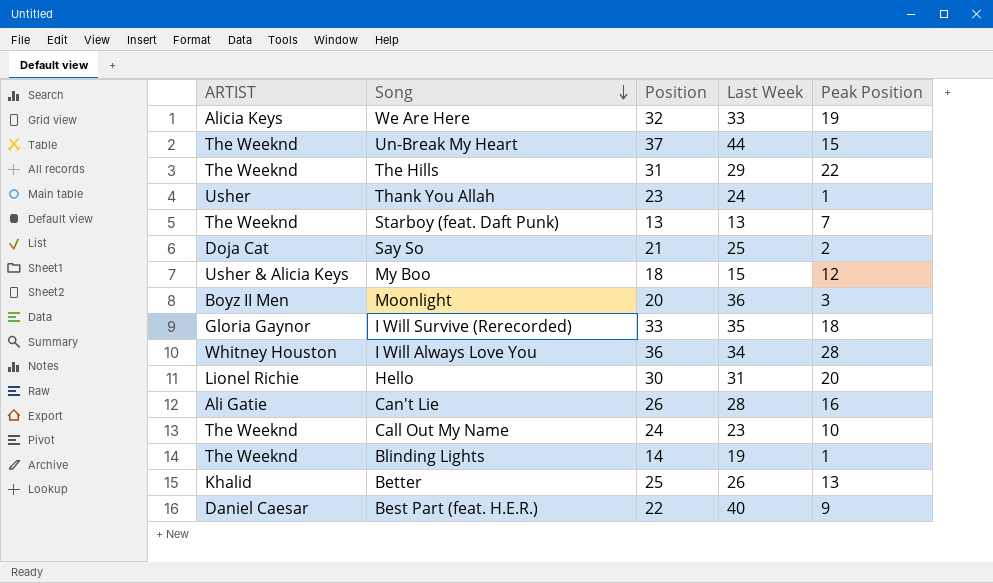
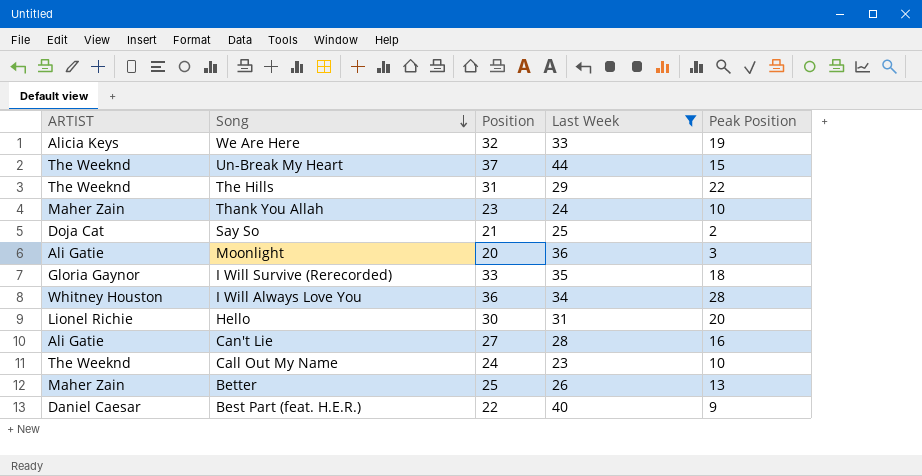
filter: none -> Last Week >= 23
Thank You Allah | ARTIST: Usher -> Maher Zain
Thank You Allah | Peak Position: 1 -> 10
Moonlight | ARTIST: Boyz II Men -> Ali Gatie
Can't Lie | Position: 26 -> 27
Better | ARTIST: Khalid -> Maher Zain

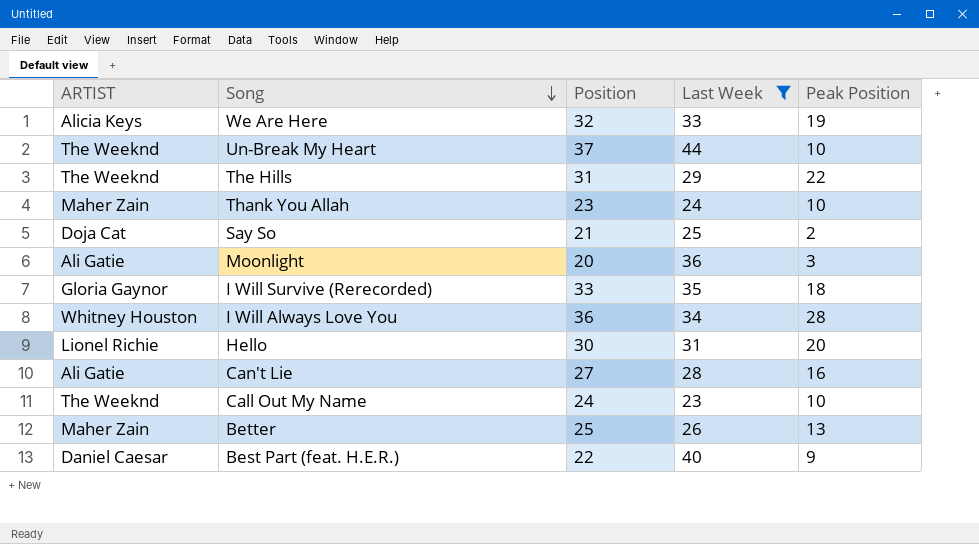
Un-Break My Heart | Peak Position: 15 -> 10

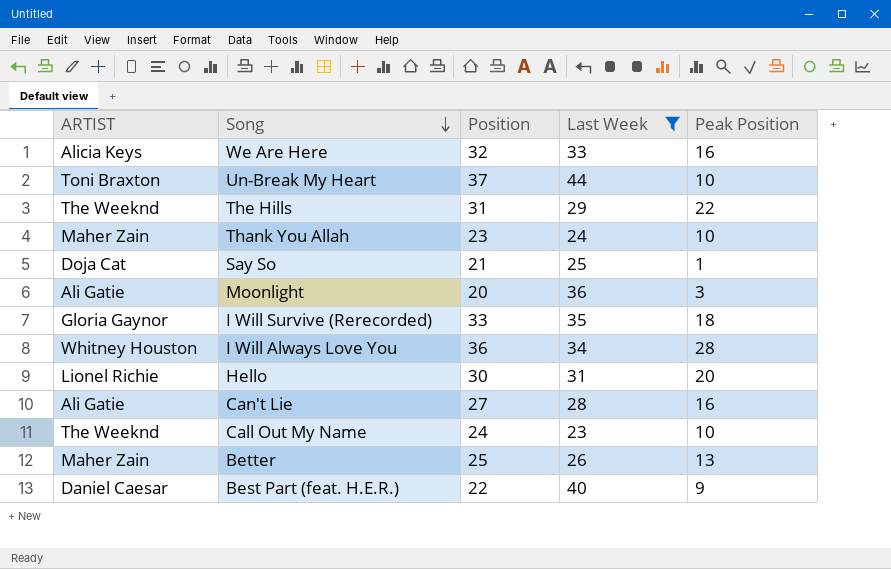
We Are Here | Peak Position: 19 -> 16
Un-Break My Heart | ARTIST: The Weeknd -> Toni Braxton
Say So | Peak Position: 2 -> 1

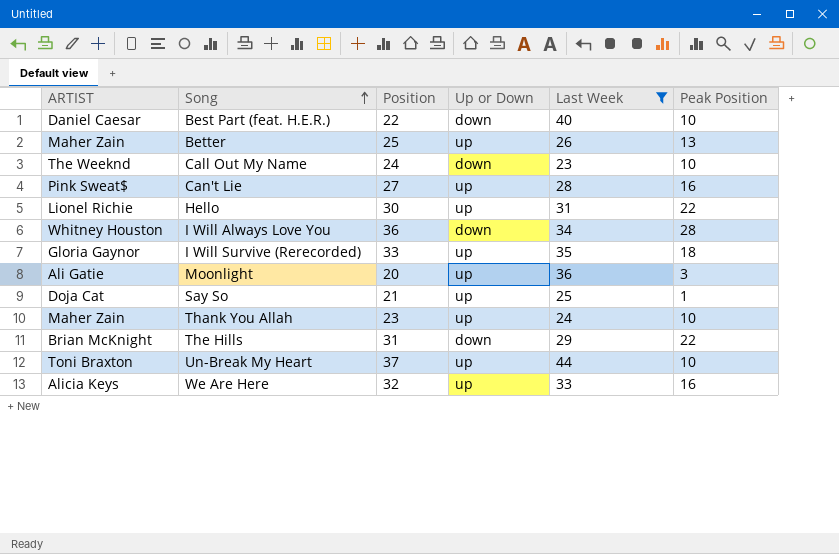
row order: Song descending -> Song ascending
column Up or Down | position: none -> 4
Best Part (feat. H.E.R.) | Peak Position: 9 -> 10
Can't Lie | ARTIST: Ali Gatie -> Pink Sweat$
Hello | Peak Position: 20 -> 22
The Hills | ARTIST: The Weeknd -> Brian McKnight

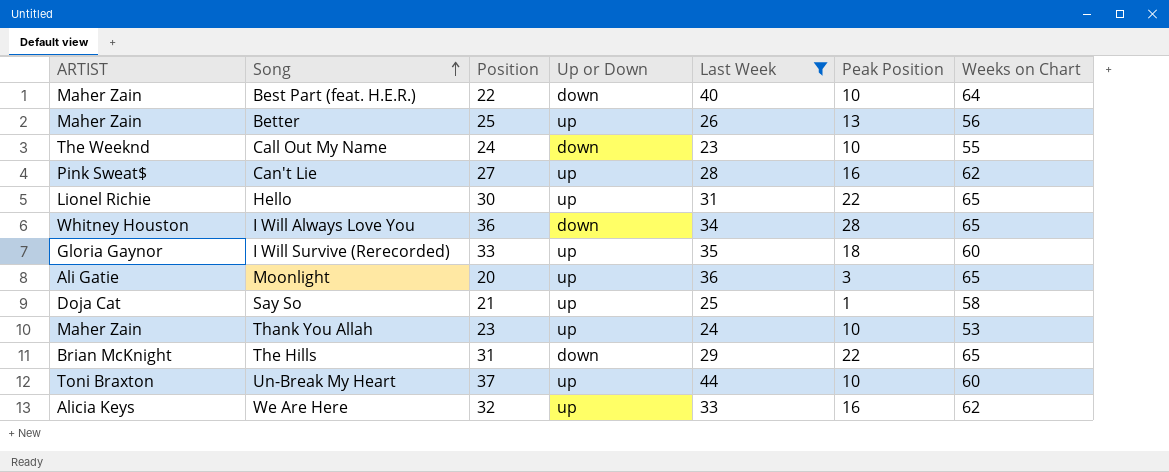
column Weeks on Chart | position: none -> 7
Best Part (feat. H.E.R.) | ARTIST: Daniel Caesar -> Maher Zain

